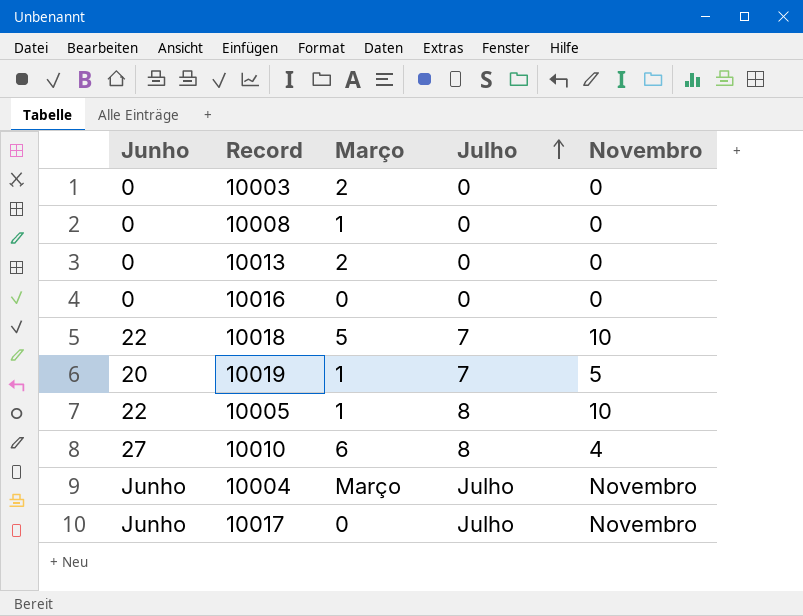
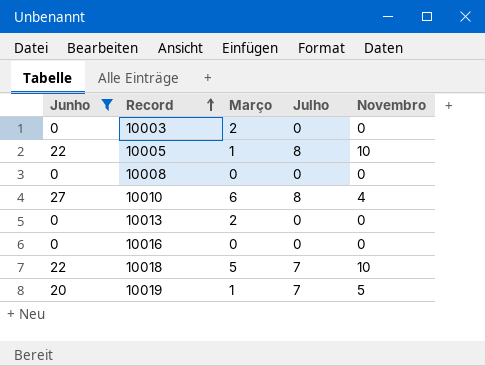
filter: none -> Junho != Junho
row order: Julho ascending -> Record ascending
10008 | Março: 1 -> 0

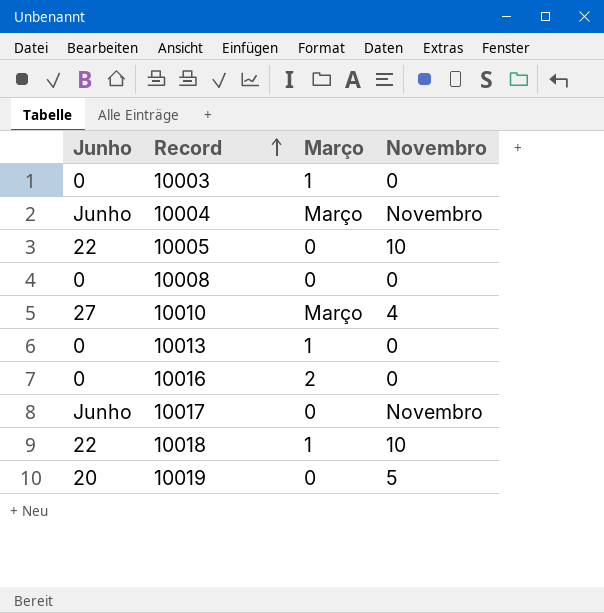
filter: Junho != Junho -> none
column Julho | position: 4 -> none
10003 | Março: 2 -> 1
10005 | Março: 1 -> 0
10010 | Março: 6 -> Março
10013 | Março: 2 -> 1
10016 | Março: 0 -> 2
10018 | Março: 5 -> 1
10019 | Março: 1 -> 0

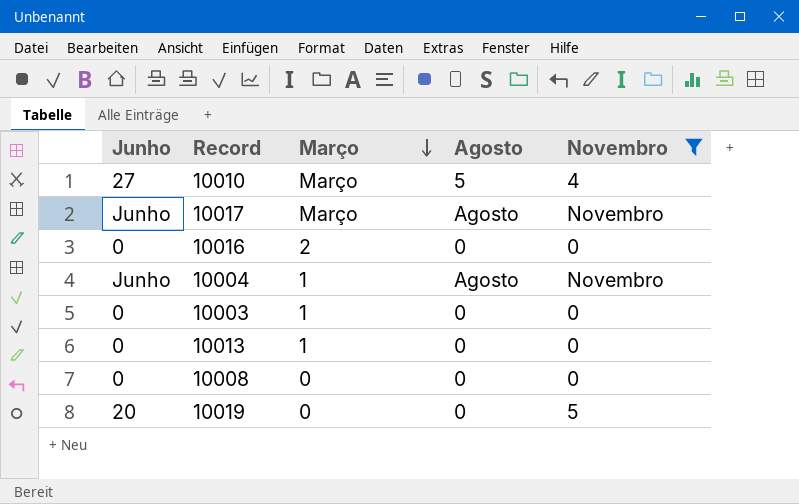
filter: none -> Novembro != 10
row order: Record ascending -> Março descending
column Agosto | position: none -> 4
10017 | Março: 0 -> Março
10004 | Março: Março -> 1

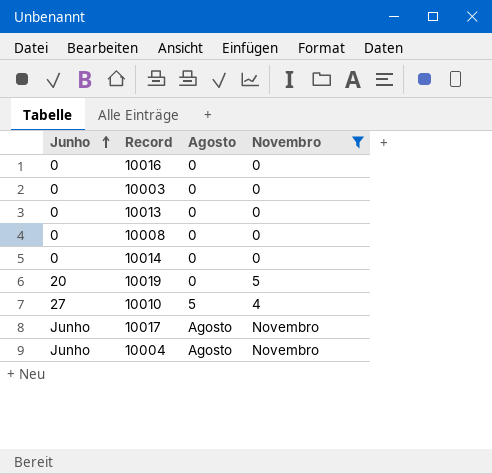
row order: Março descending -> Junho ascending
column Março | position: 3 -> none
row 10014: none -> 0 | 0 | 0

